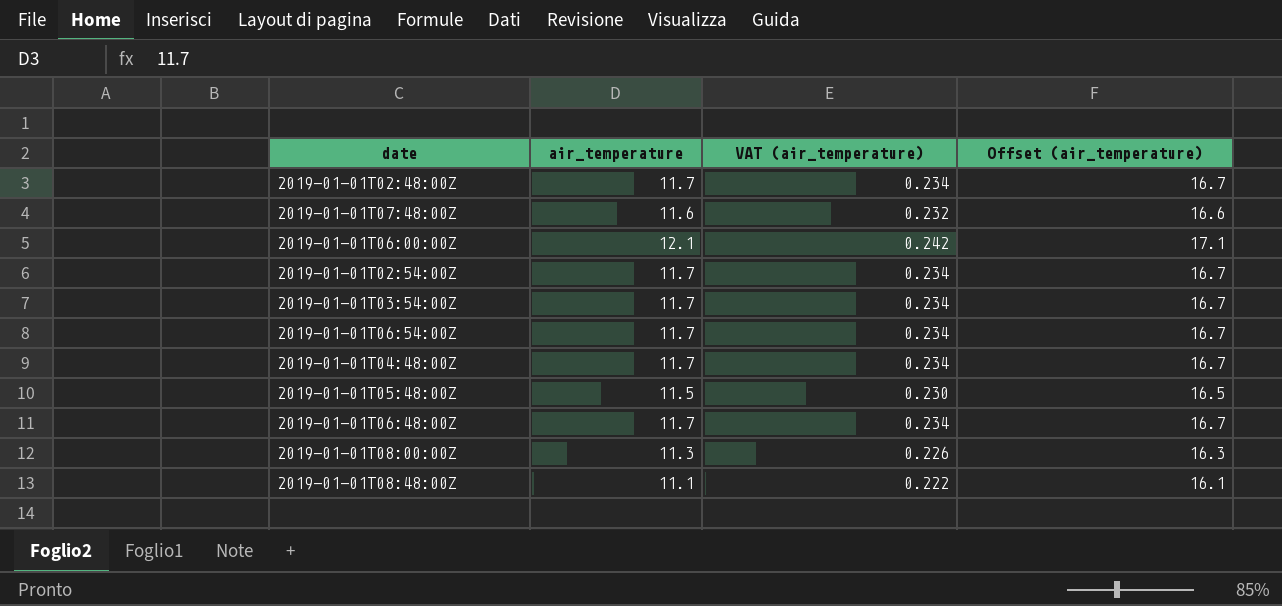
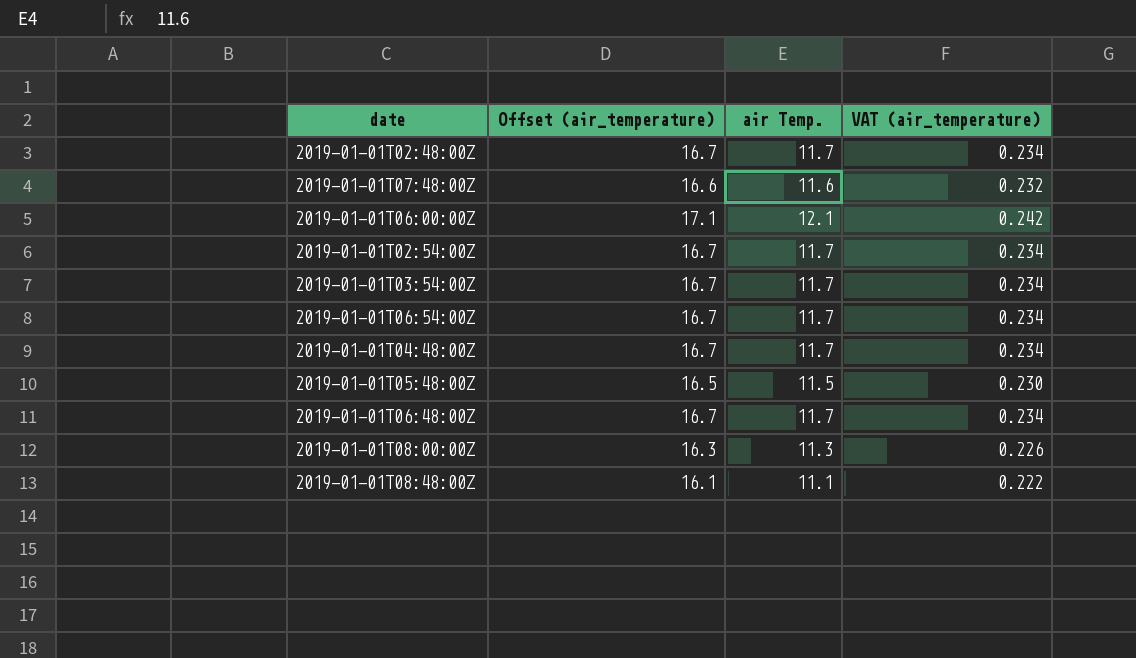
column Offset (air_temperature) | position: 4 -> 2
column name: air_temperature -> air Temp.

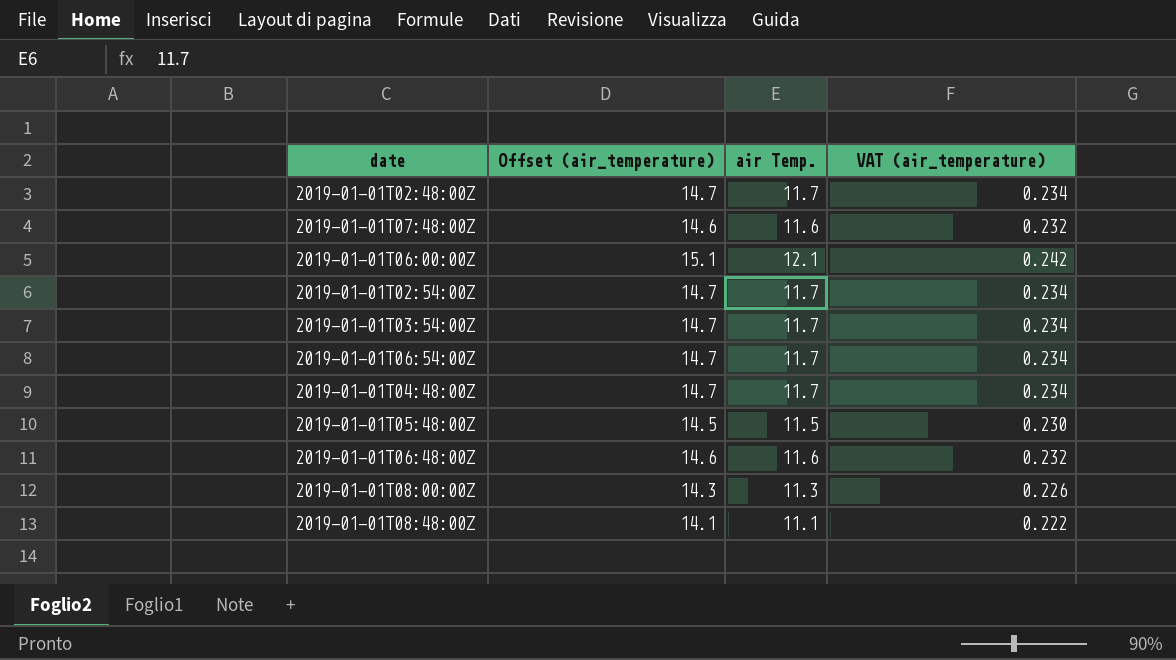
column Offset (air_temperature) | formula: [air Temp.] + 5 -> [air Temp.] + 3
2019-01-01T06:48:00Z | air Temp.: 11.7 -> 11.6
2019-01-01T06:48:00Z | VAT (air_temperature): 0.234 -> 0.232

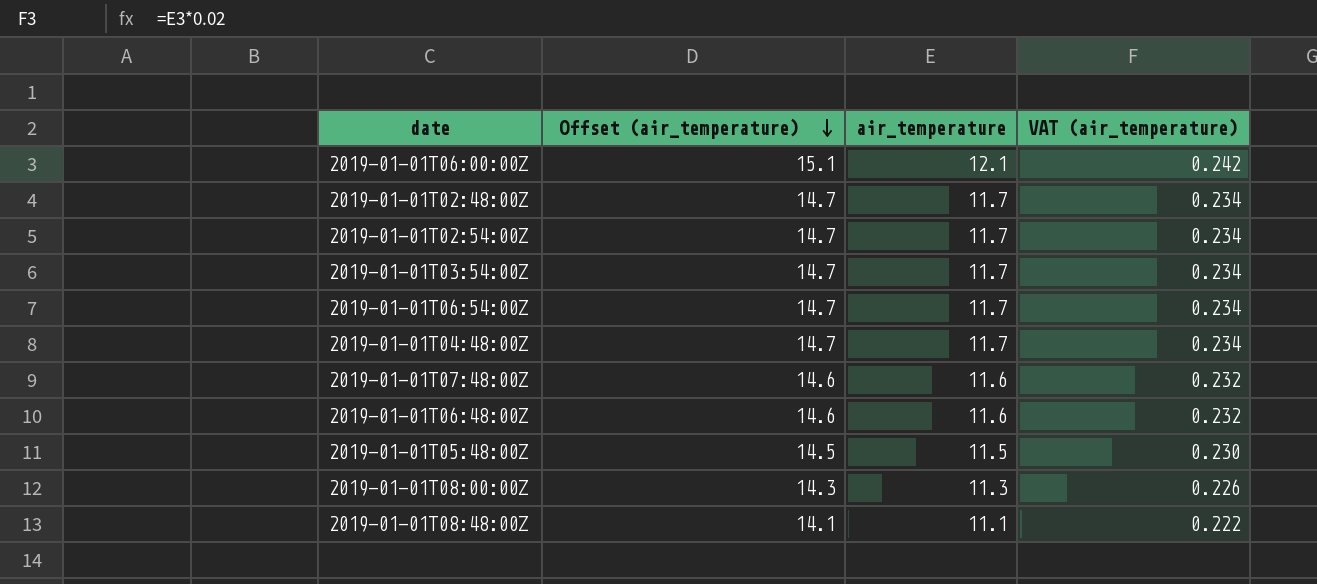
row order: none -> Offset (air_temperature) descending
column name: air Temp. -> air_temperature

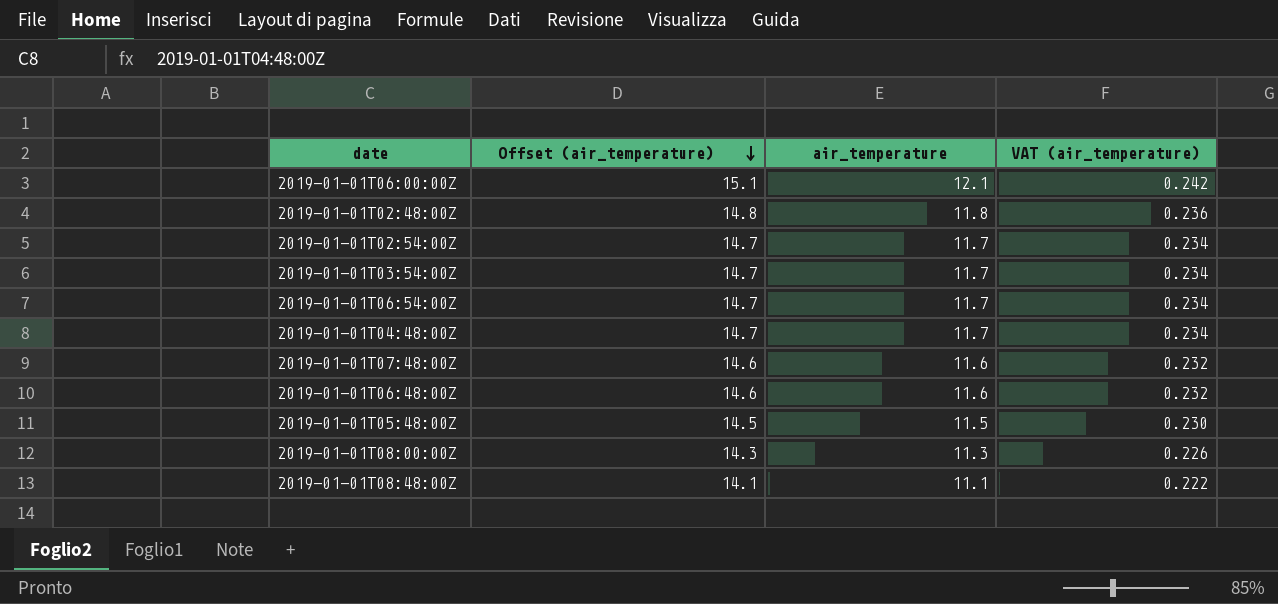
2019-01-01T02:48:00Z | Offset (air_temperature): 14.7 -> 14.8
2019-01-01T02:48:00Z | air_temperature: 11.7 -> 11.8
2019-01-01T02:48:00Z | VAT (air_temperature): 0.234 -> 0.236

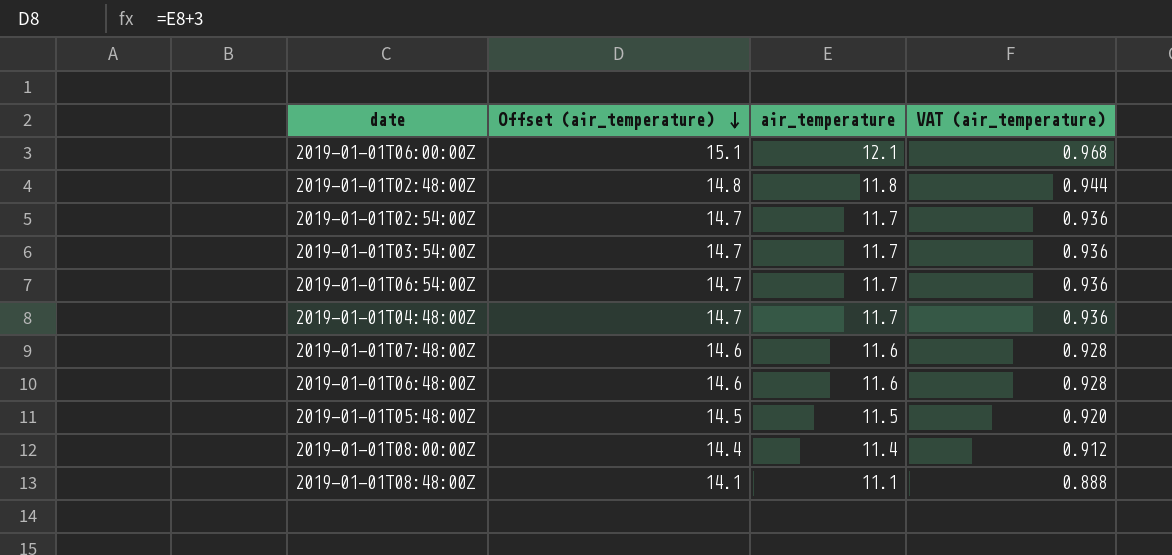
column VAT (air_temperature) | formula: [air_temperature] * 0.02 -> [air_temperature] * 0.08
2019-01-01T08:00:00Z | Offset (air_temperature): 14.3 -> 14.4
2019-01-01T08:00:00Z | air_temperature: 11.3 -> 11.4

